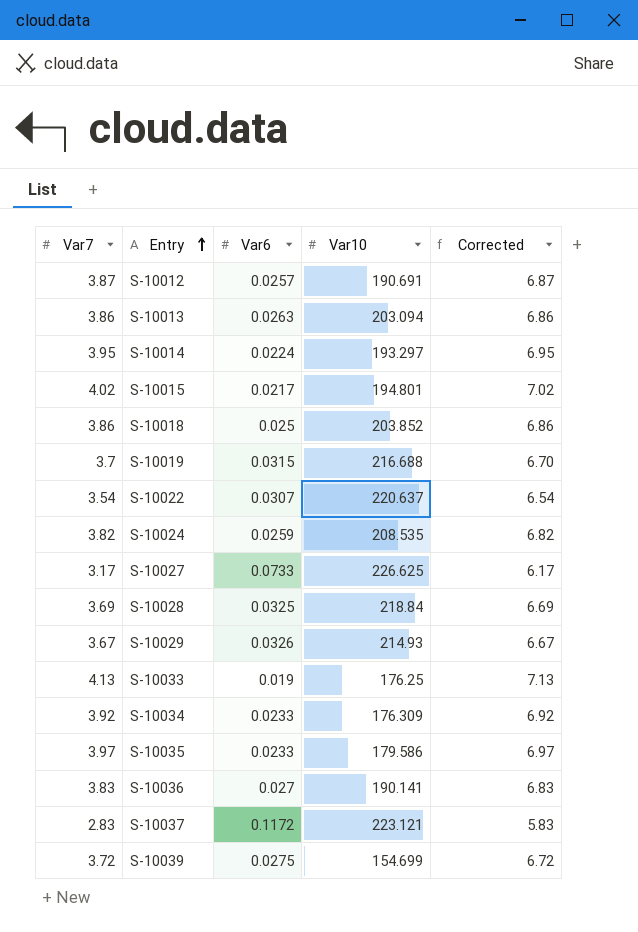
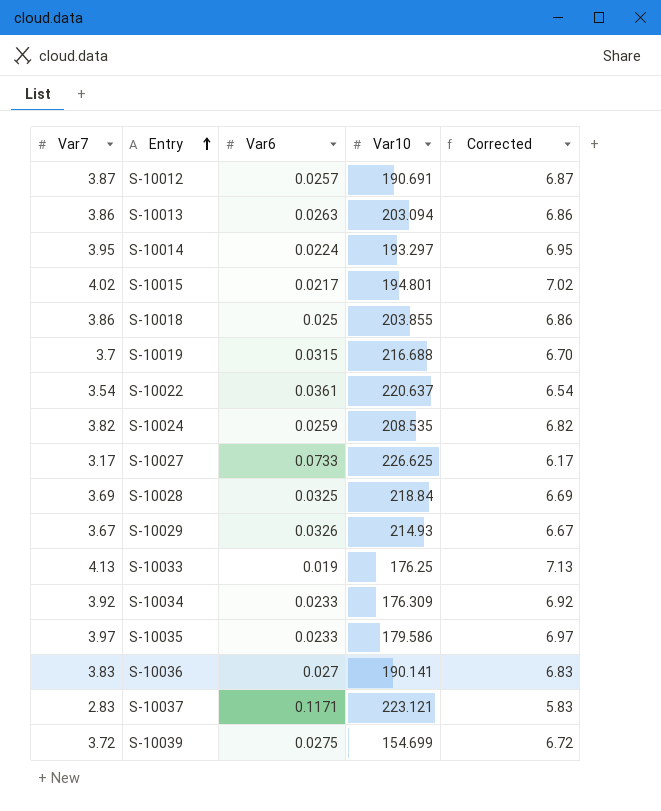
S-10018 | Var10: 203.852 -> 203.855
S-10022 | Var6: 0.0307 -> 0.0361
S-10037 | Var6: 0.1172 -> 0.1171

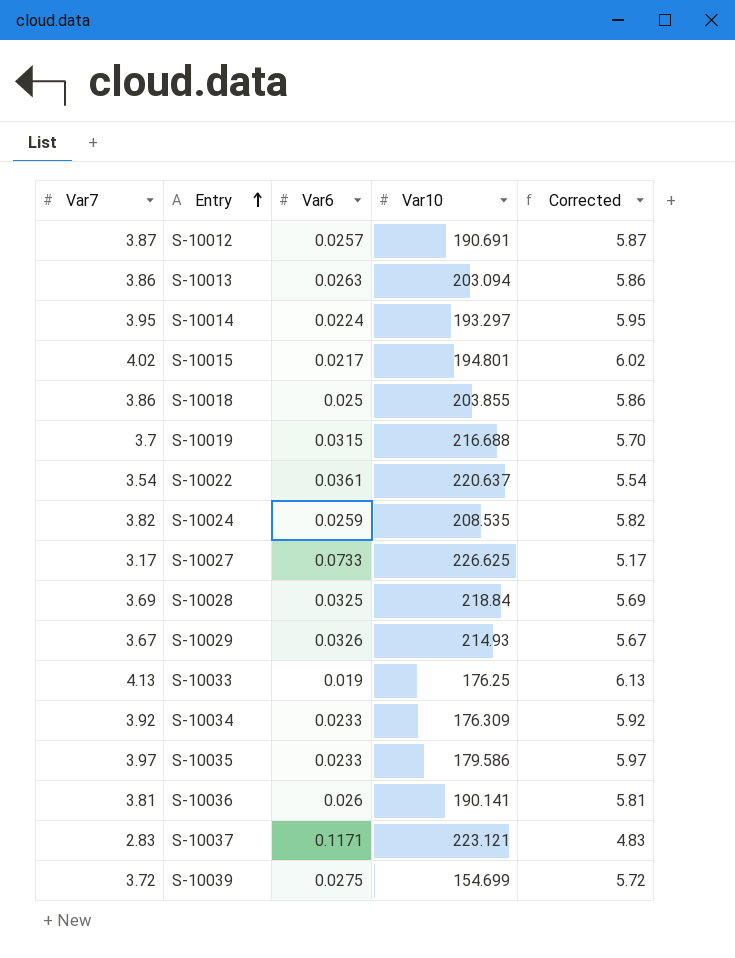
column Corrected | formula: [Var7] + 3 -> [Var7] + 2
S-10036 | Var7: 3.83 -> 3.81
S-10036 | Var6: 0.027 -> 0.026

